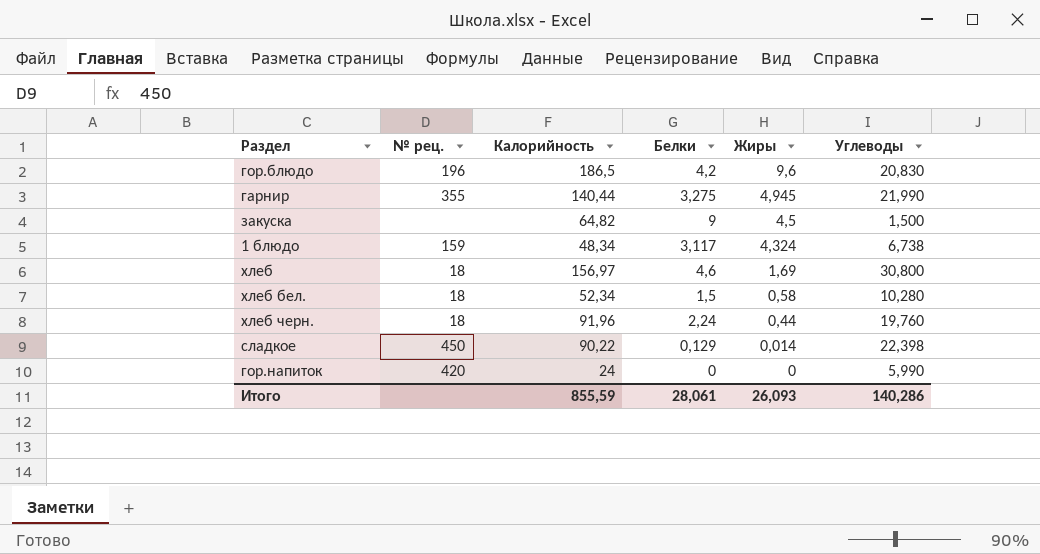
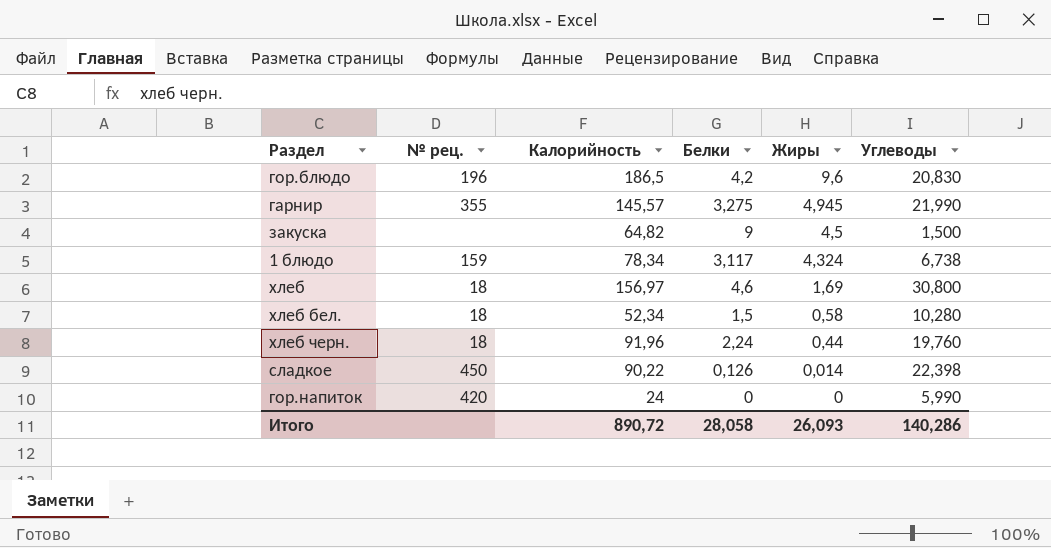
гарнир | Калорийность: 140,44 -> 145,57
1 блюдо | Калорийность: 48,34 -> 78,34
сладкое | Белки: 0,129 -> 0,126
Итого | Калорийность: 855,59 -> 890,72
Итого | Белки: 28,061 -> 28,058

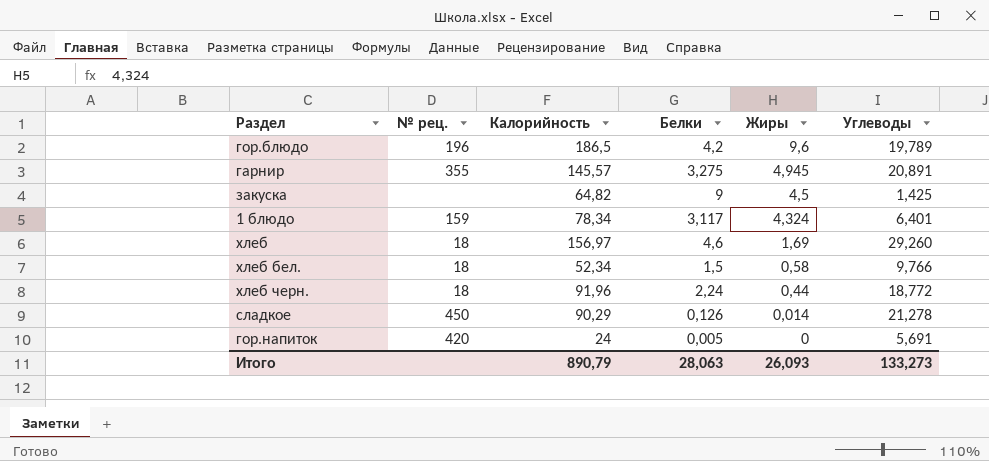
гор.блюдо | Углеводы: 20,830 -> 19,789
гарнир | Углеводы: 21,990 -> 20,891
закуска | Углеводы: 1,500 -> 1,425
1 блюдо | Углеводы: 6,738 -> 6,401
хлеб | Углеводы: 30,800 -> 29,260
хлеб бел. | Углеводы: 10,280 -> 9,766
хлеб черн. | Углеводы: 19,760 -> 18,772
сладкое | Калорийность: 90,22 -> 90,29
сладкое | Углеводы: 22,398 -> 21,278
гор.напиток | Белки: 0 -> 0,005
гор.напиток | Углеводы: 5,990 -> 5,691
Итого | Калорийность: 890,72 -> 890,79
Итого | Белки: 28,058 -> 28,063
Итого | Углеводы: 140,286 -> 133,273

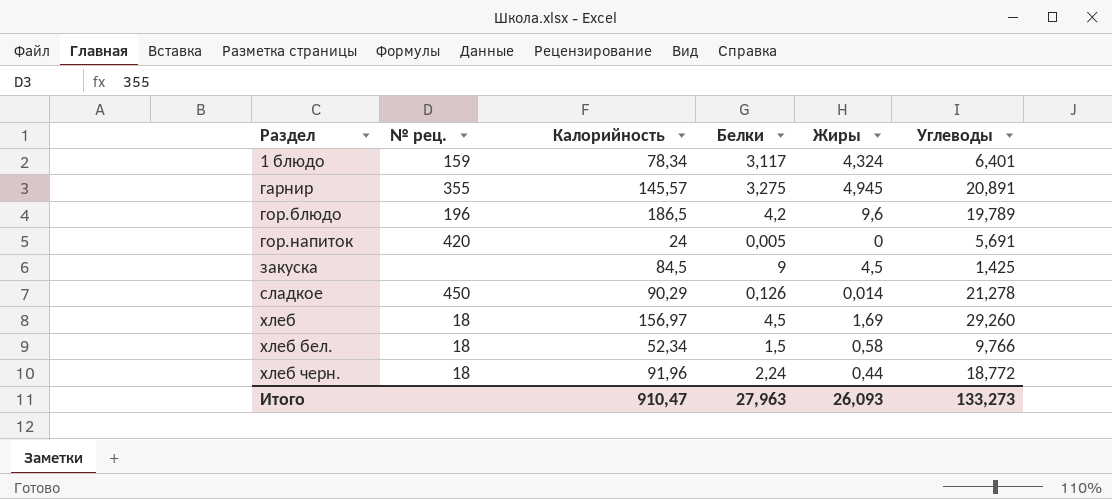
row order: Жиры descending -> Раздел ascending
закуска | Калорийность: 64,82 -> 84,5
хлеб | Белки: 4,6 -> 4,5
Итого | Калорийность: 890,79 -> 910,47
Итого | Белки: 28,063 -> 27,963

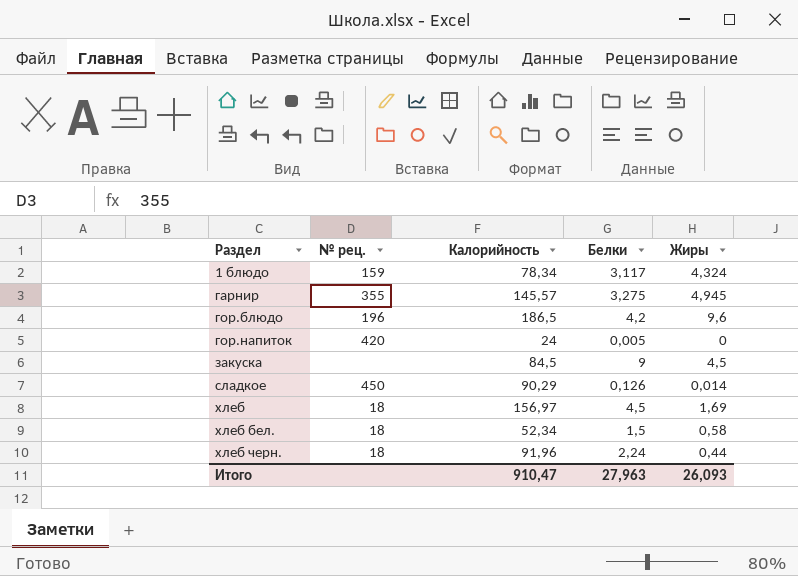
column Углеводы | position: 6 -> none

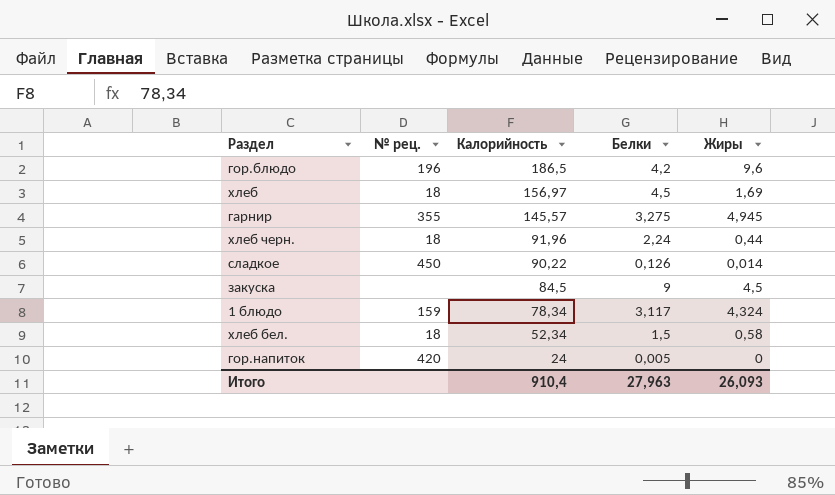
row order: Раздел ascending -> Калорийность descending
сладкое | Калорийность: 90,29 -> 90,22
Итого | Калорийность: 910,47 -> 910,4

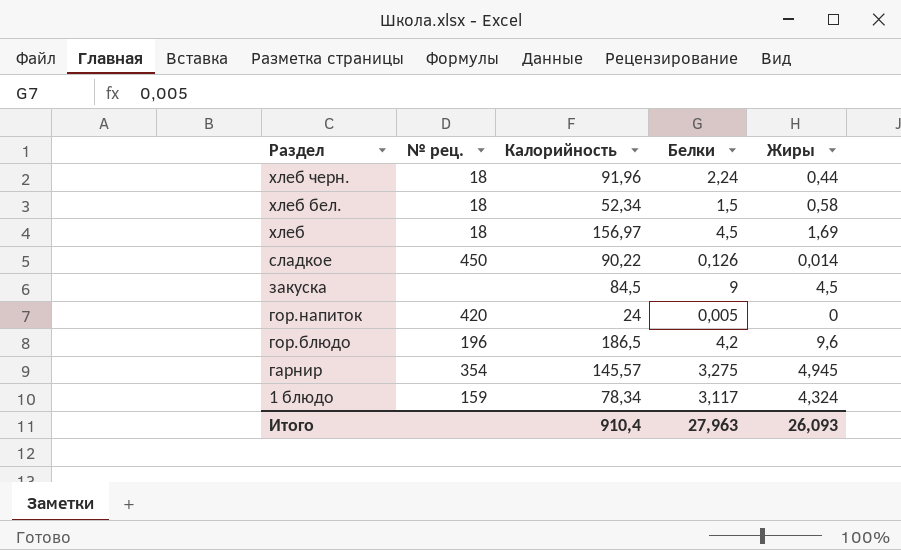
row order: Калорийность descending -> Раздел descending
гарнир | № рец.: 355 -> 354

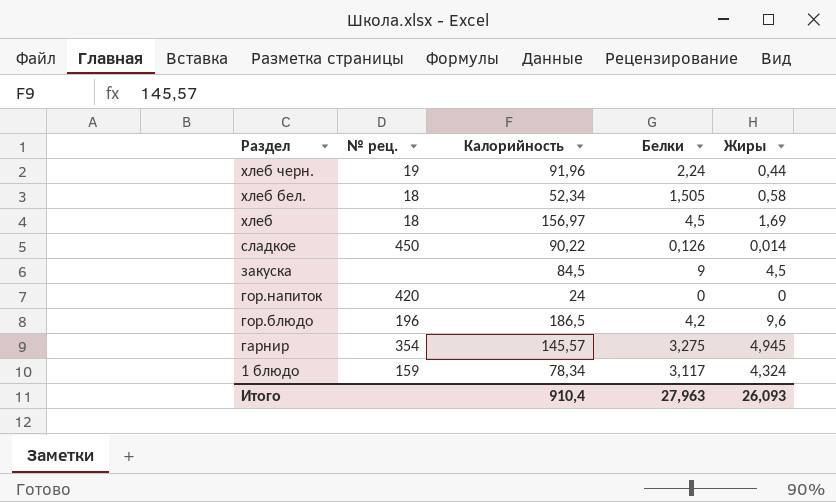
хлеб черн. | № рец.: 18 -> 19
хлеб бел. | Белки: 1,5 -> 1,505
гор.напиток | Белки: 0,005 -> 0

